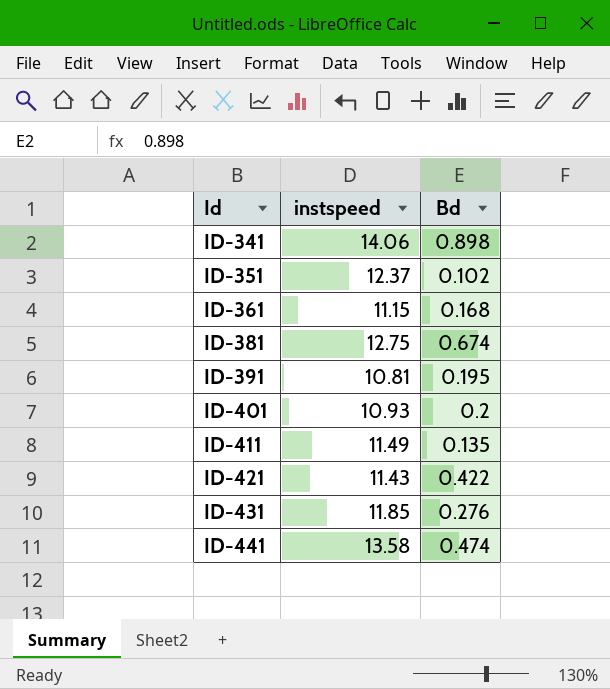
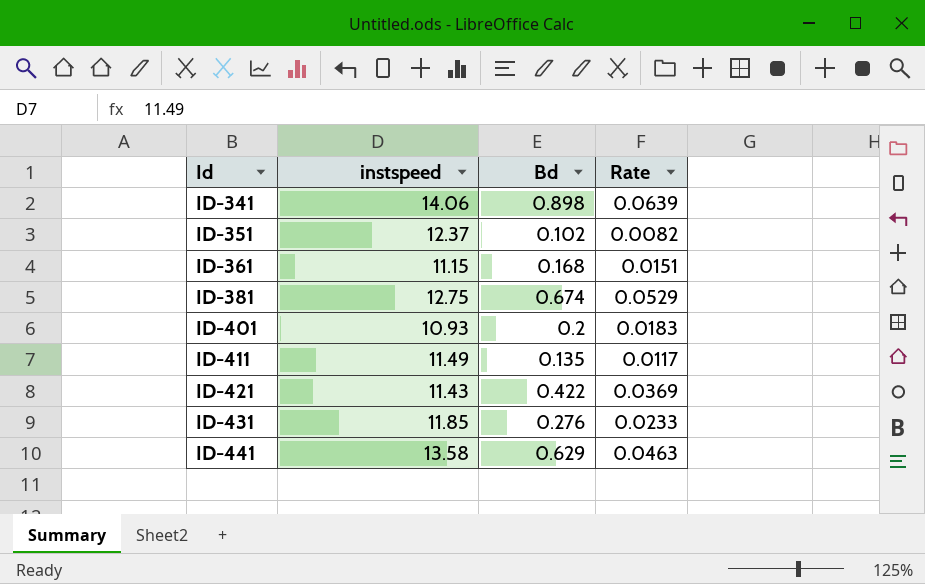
column Rate | formula: none -> [Bd] / [instspeed]
row ID-391: 10.81 | 0.195 -> none
ID-441 | Bd: 0.474 -> 0.629

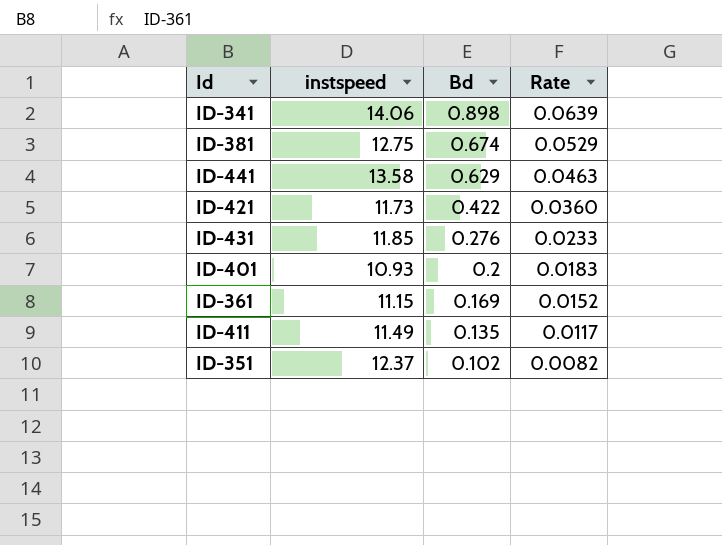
row order: Id ascending -> Bd descending
ID-421 | instspeed: 11.43 -> 11.73
ID-421 | Rate: 0.0369 -> 0.0360
ID-361 | Bd: 0.168 -> 0.169
ID-361 | Rate: 0.0151 -> 0.0152

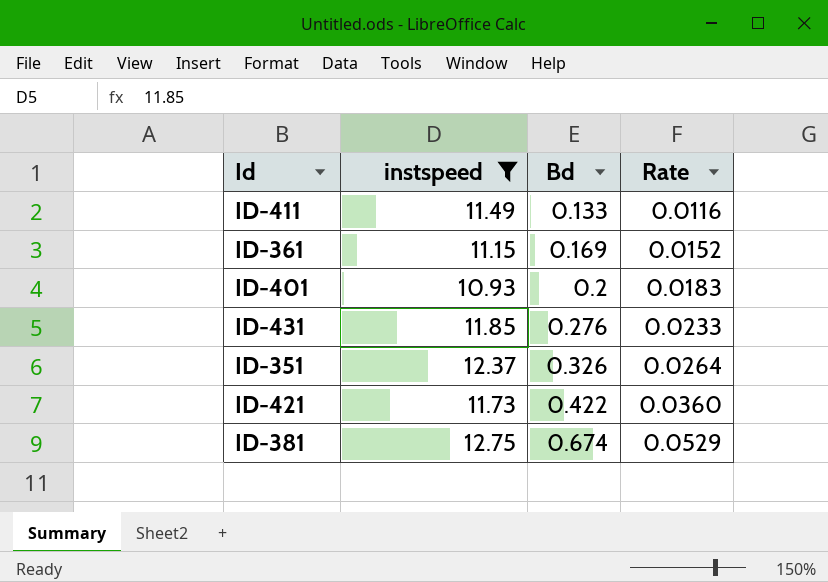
filter: none -> instspeed <= 12.75
row order: Bd descending -> Bd ascending
ID-411 | Bd: 0.135 -> 0.133
ID-411 | Rate: 0.0117 -> 0.0116
ID-351 | Bd: 0.102 -> 0.326
ID-351 | Rate: 0.0082 -> 0.0264

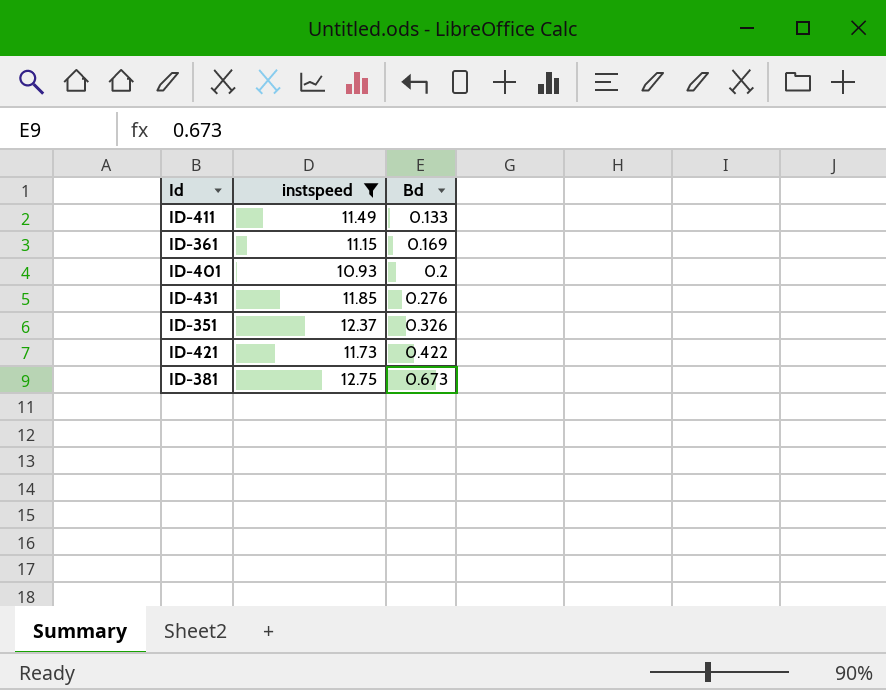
column Rate | formula: [Bd] / [instspeed] -> none
ID-381 | Bd: 0.674 -> 0.673

